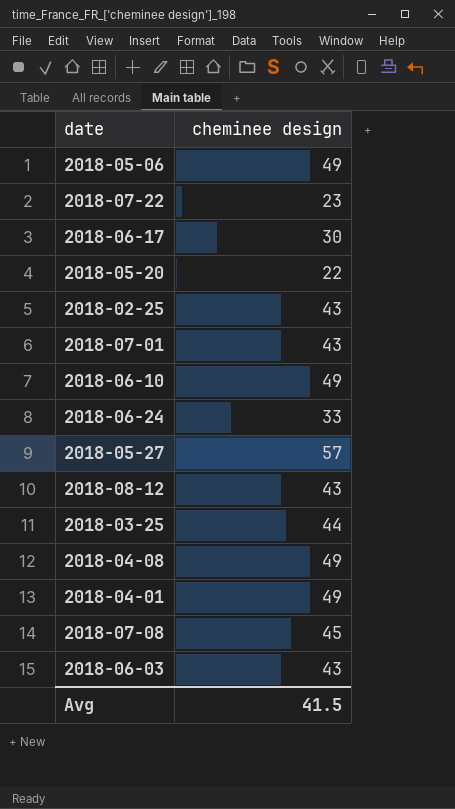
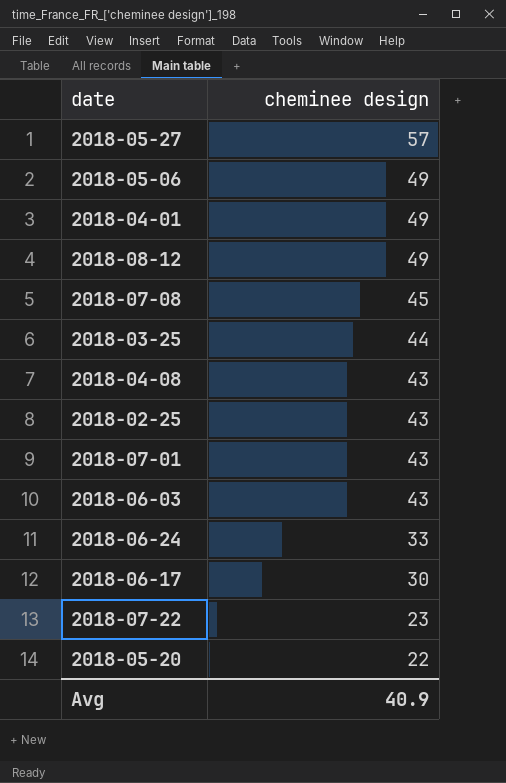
row order: none -> cheminee design descending
row 2018-06-10: 49 -> none
2018-08-12 | cheminee design: 43 -> 49
2018-04-08 | cheminee design: 49 -> 43
Avg | cheminee design: 41.5 -> 40.9

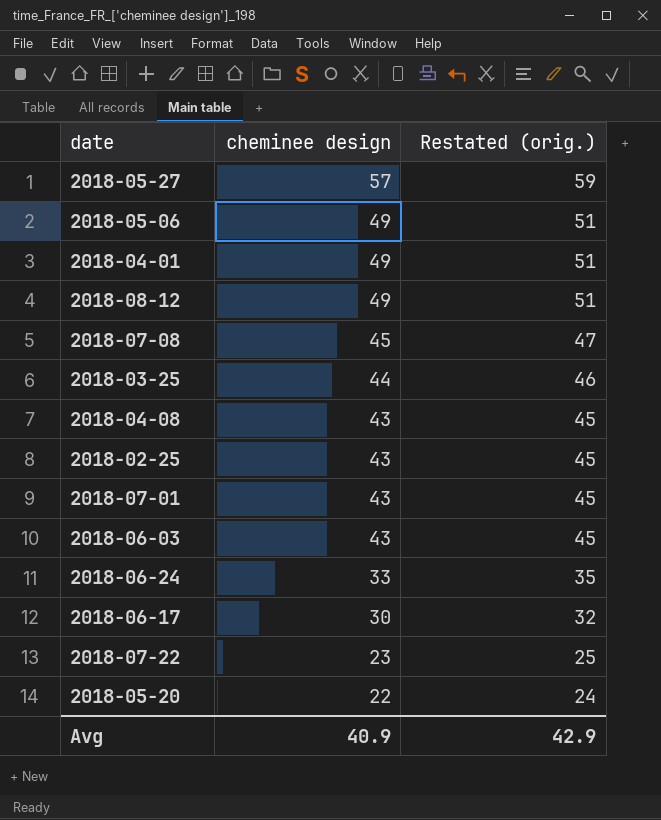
column Restated (orig.) | formula: none -> [cheminee design] + 2

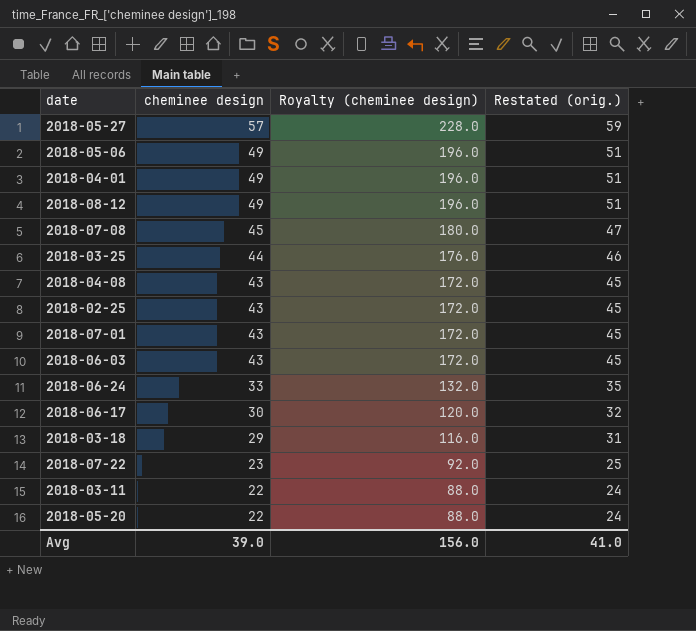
column Royalty (cheminee design) | formula: none -> [cheminee design] * 4
row 2018-03-18: none -> 29 | 116.0 | 31
row 2018-03-11: none -> 22 | 88.0 | 24
Avg | cheminee design: 40.9 -> 39.0
Avg | Restated (orig.): 42.9 -> 41.0

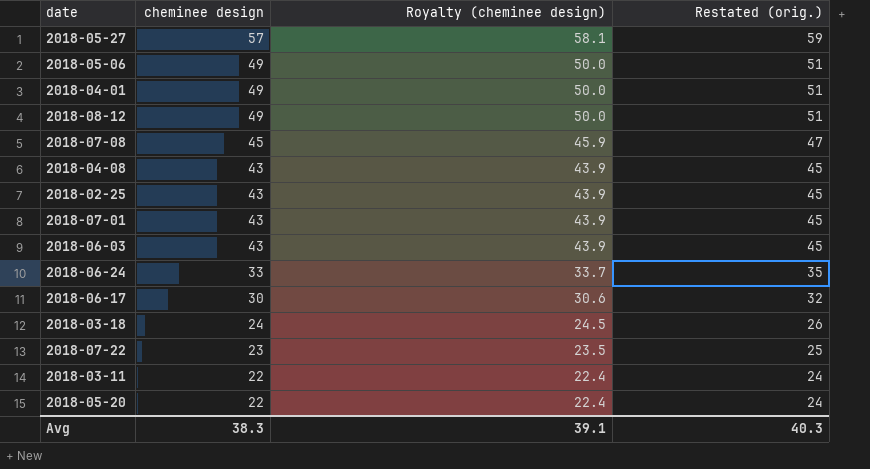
column Royalty (cheminee design) | formula: [cheminee design] * 4 -> [cheminee design] * 1.02
row 2018-03-25: 44 | 176.0 | 46 -> none
2018-03-18 | cheminee design: 29 -> 24
2018-03-18 | Restated (orig.): 31 -> 26
Avg | cheminee design: 39.0 -> 38.3
Avg | Royalty (cheminee design): 156.0 -> 39.1
Avg | Restated (orig.): 41.0 -> 40.3

